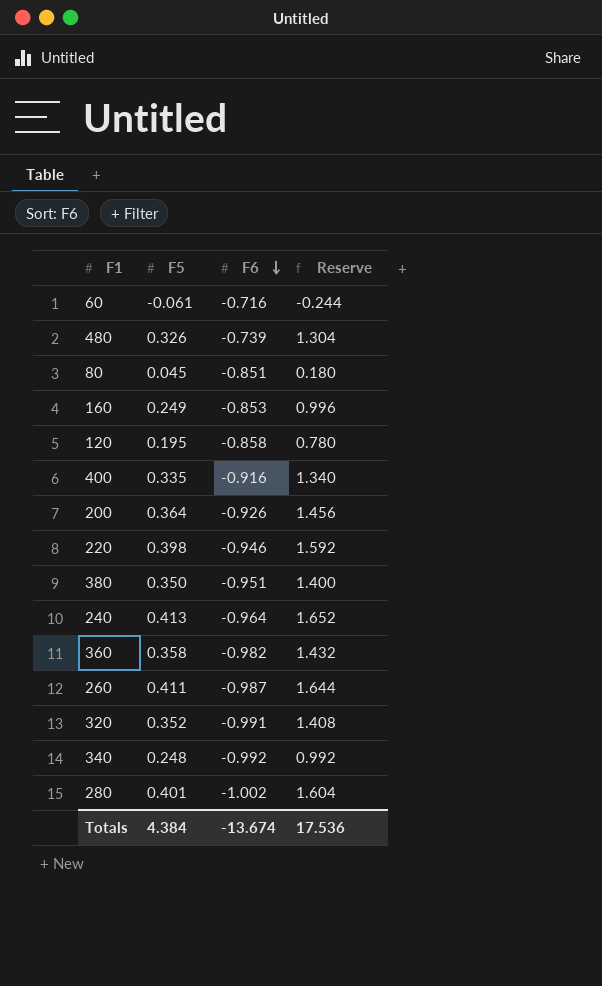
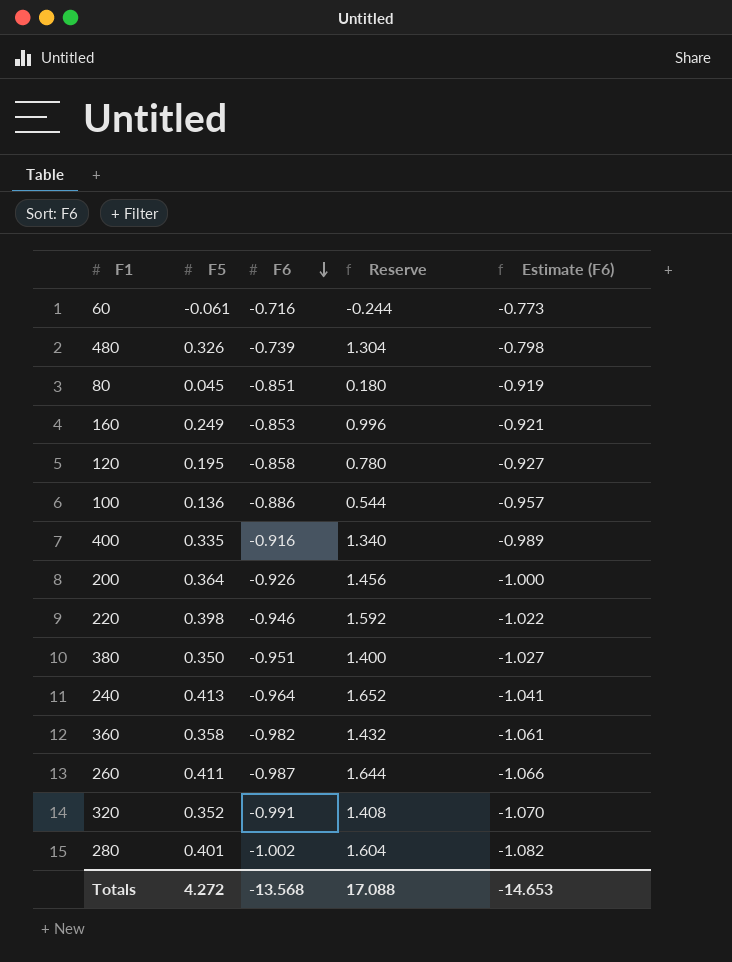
column Estimate (F6) | formula: none -> [F6] * 1.08
row 340: 0.248 | -0.992 | 0.992 -> none
row 100: none -> 0.136 | -0.886 | 0.544 | -0.957
Totals | F5: 4.384 -> 4.272
Totals | F6: -13.674 -> -13.568
Totals | Reserve: 17.536 -> 17.088

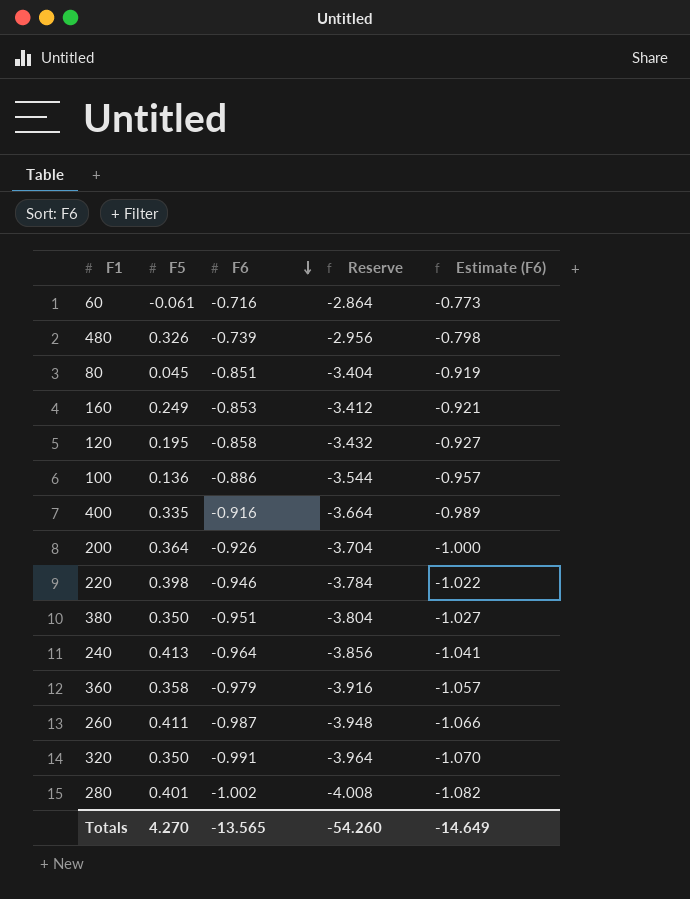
column Reserve | formula: [F5] * 4 -> [F6] * 4
360 | F6: -0.982 -> -0.979
360 | Estimate (F6): -1.061 -> -1.057
320 | F5: 0.352 -> 0.350
Totals | F5: 4.272 -> 4.270
Totals | F6: -13.568 -> -13.565
Totals | Reserve: 17.088 -> -54.260
Totals | Estimate (F6): -14.653 -> -14.649

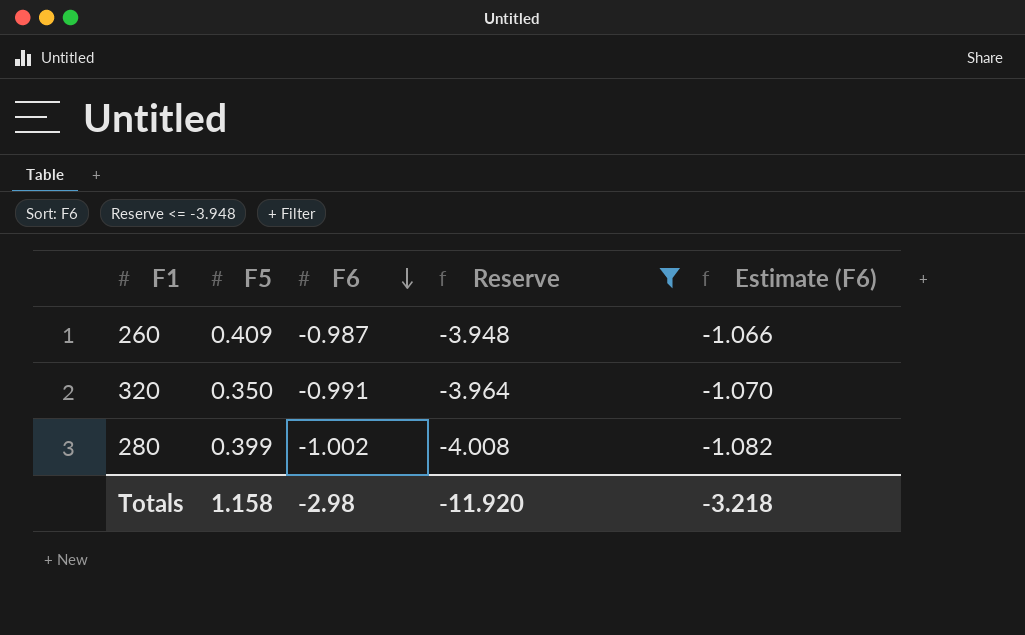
filter: none -> Reserve <= -3.948
260 | F5: 0.411 -> 0.409
280 | F5: 0.401 -> 0.399
Totals | F5: 4.270 -> 1.158
Totals | F6: -13.565 -> -2.98
Totals | Reserve: -54.260 -> -11.920
Totals | Estimate (F6): -14.649 -> -3.218

